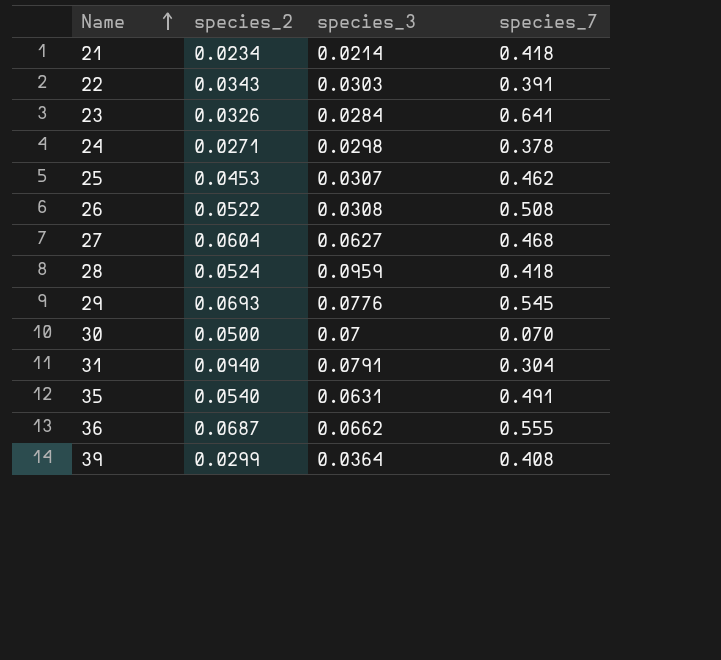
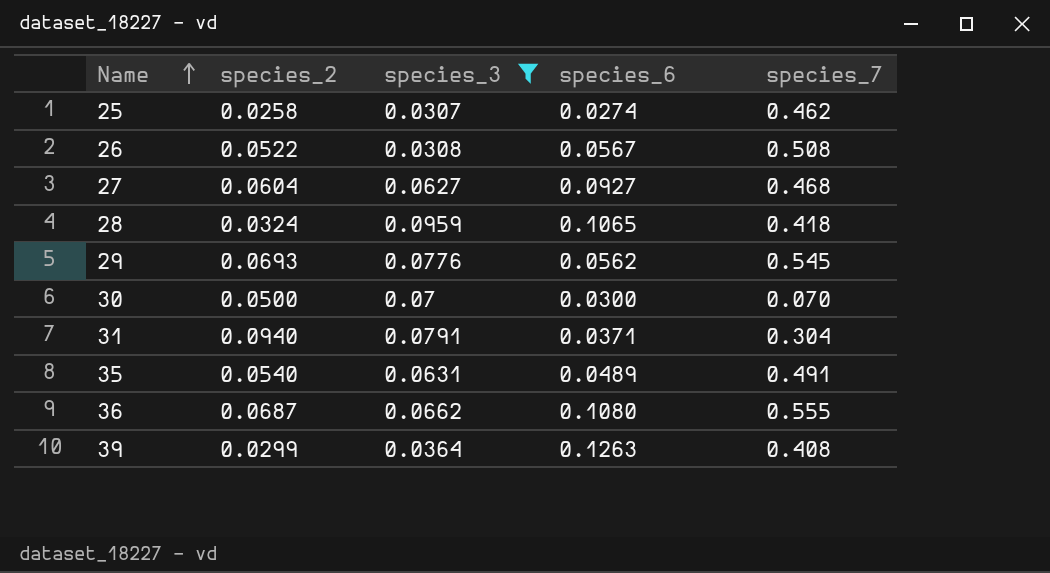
filter: none -> species_3 >= 0.0307
column species_6 | position: none -> 4
25 | species_2: 0.0453 -> 0.0258
28 | species_2: 0.0524 -> 0.0324

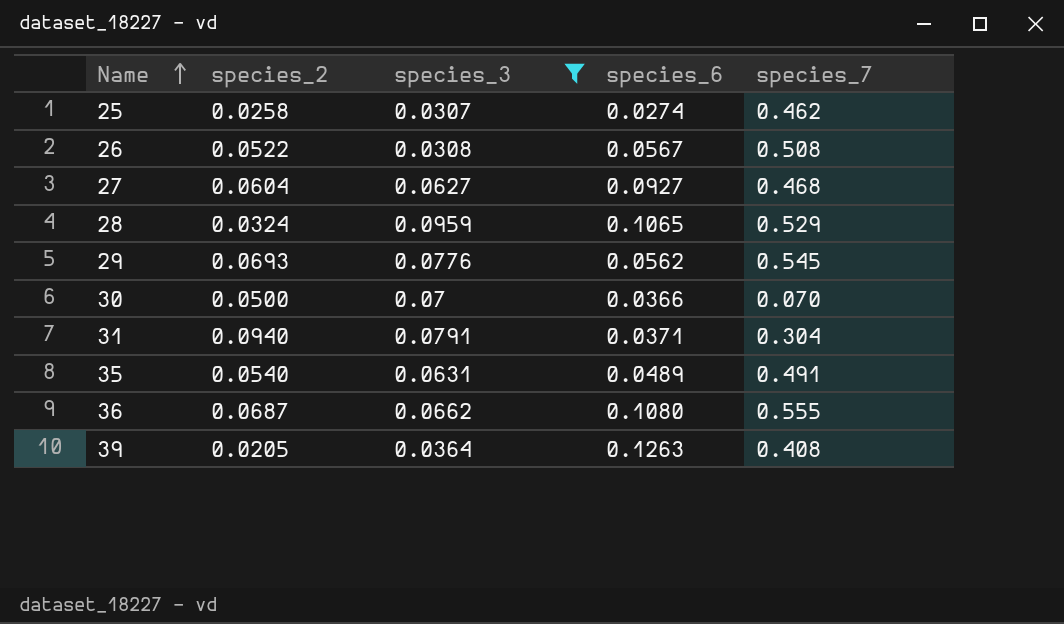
28 | species_7: 0.418 -> 0.529
30 | species_6: 0.0300 -> 0.0366
39 | species_2: 0.0299 -> 0.0205

